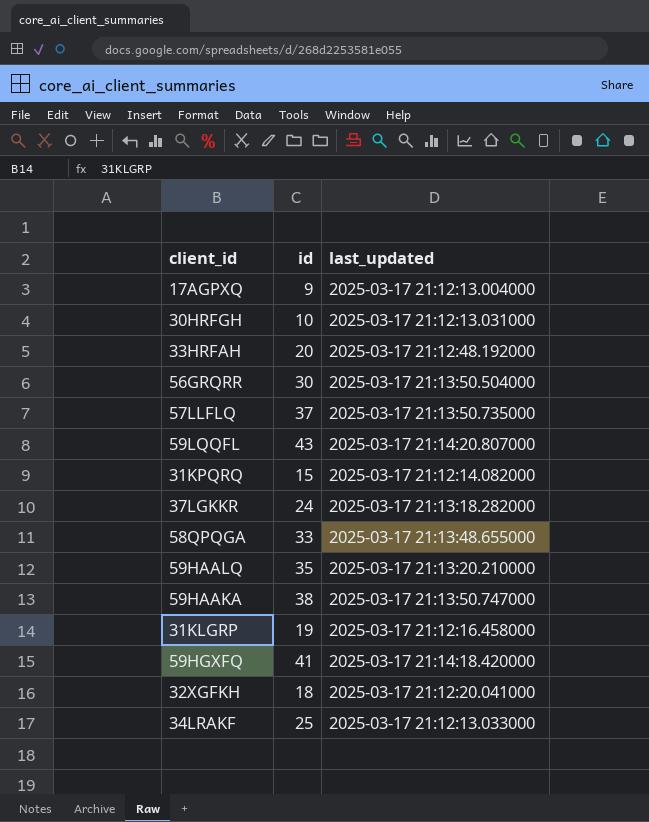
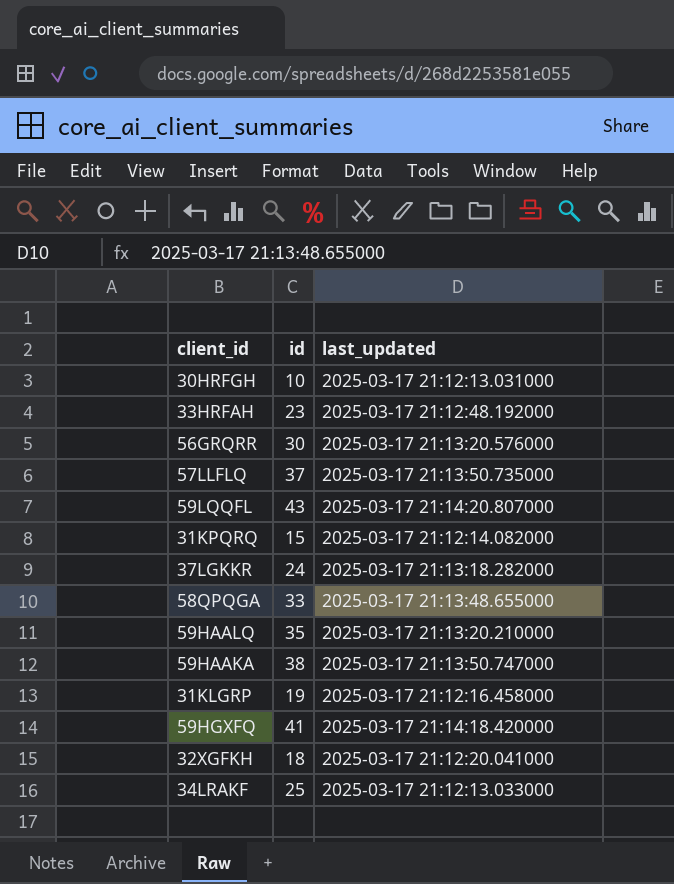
row 17AGPXQ: 9 | 2025-03-17 21:12:13.004000 -> none
33HRFAH | id: 20 -> 23
56GRQRR | last_updated: 2025-03-17 21:13:50.504000 -> 2025-03-17 21:13:20.576000

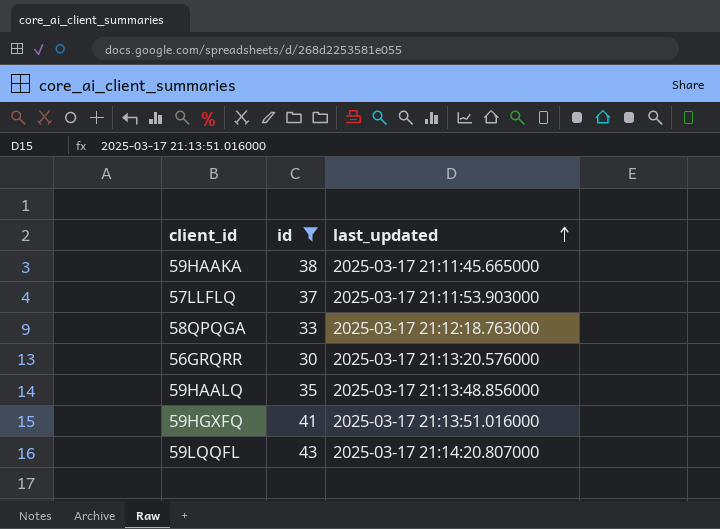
filter: none -> id >= 30
row order: none -> last_updated ascending
59HAAKA | last_updated: 2025-03-17 21:13:50.747000 -> 2025-03-17 21:11:45.665000
57LLFLQ | last_updated: 2025-03-17 21:13:50.735000 -> 2025-03-17 21:11:53.903000
58QPQGA | last_updated: 2025-03-17 21:13:48.655000 -> 2025-03-17 21:12:18.763000
59HAALQ | last_updated: 2025-03-17 21:13:20.210000 -> 2025-03-17 21:13:48.856000
59HGXFQ | last_updated: 2025-03-17 21:14:18.420000 -> 2025-03-17 21:13:51.016000

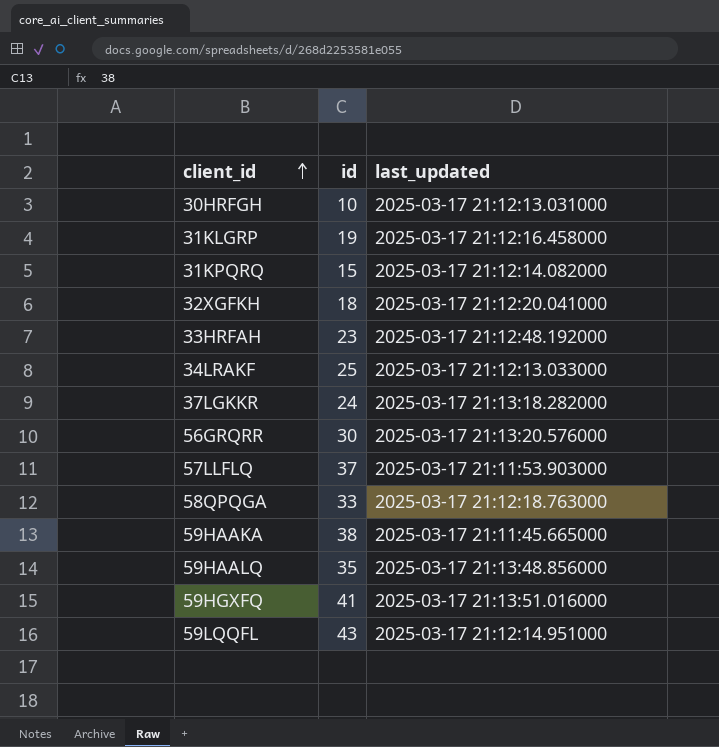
filter: id >= 30 -> none
row order: last_updated ascending -> client_id ascending
59LQQFL | last_updated: 2025-03-17 21:14:20.807000 -> 2025-03-17 21:12:14.951000

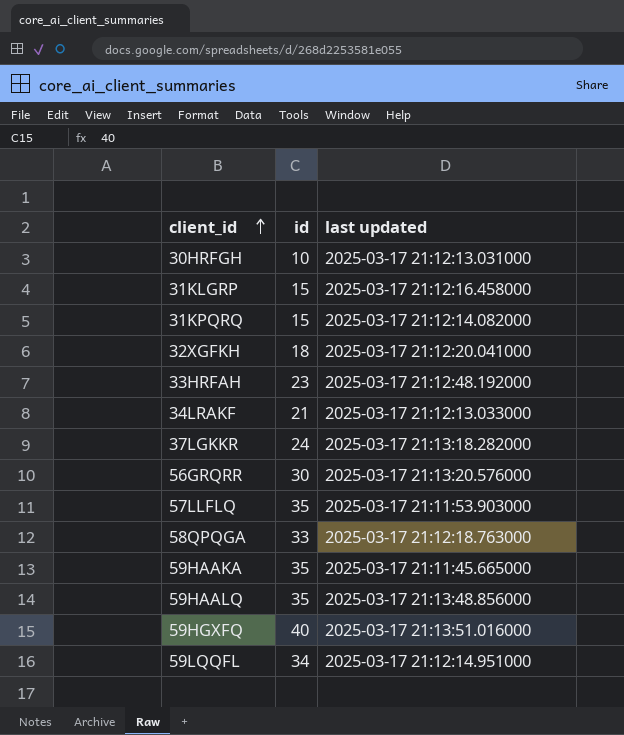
column name: last_updated -> last updated
31KLGRP | id: 19 -> 15
34LRAKF | id: 25 -> 21
57LLFLQ | id: 37 -> 35
59HAAKA | id: 38 -> 35
59HGXFQ | id: 41 -> 40
59LQQFL | id: 43 -> 34

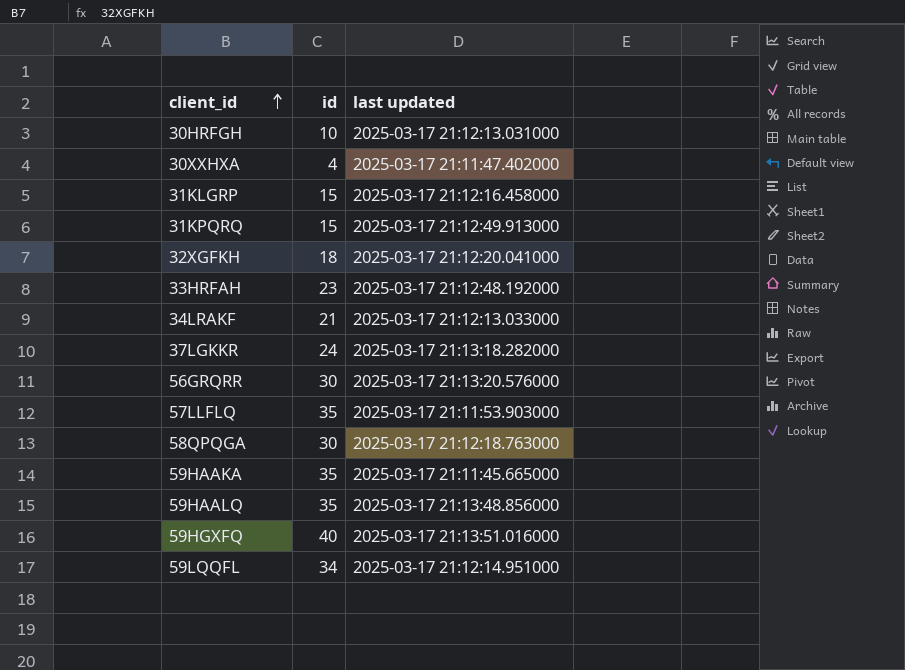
row 30XXHXA: none -> 4 | 2025-03-17 21:11:47.402000
31KPQRQ | last updated: 2025-03-17 21:12:14.082000 -> 2025-03-17 21:12:49.913000
58QPQGA | id: 33 -> 30

